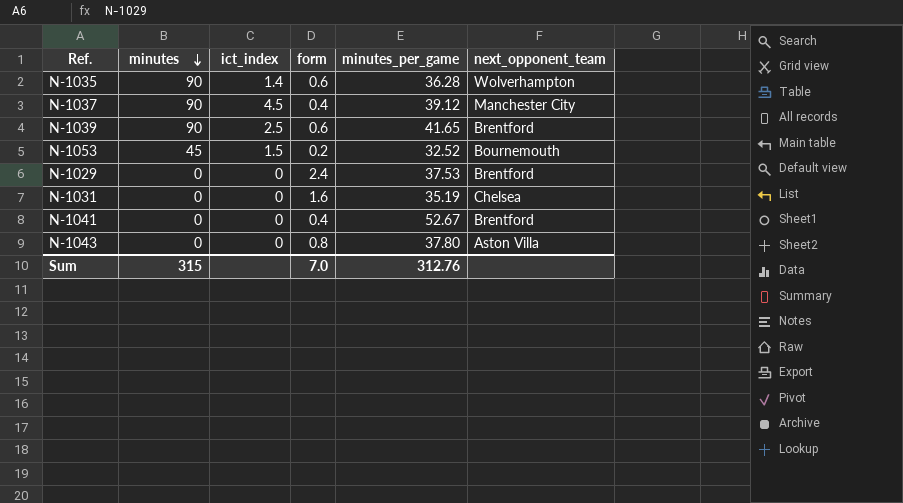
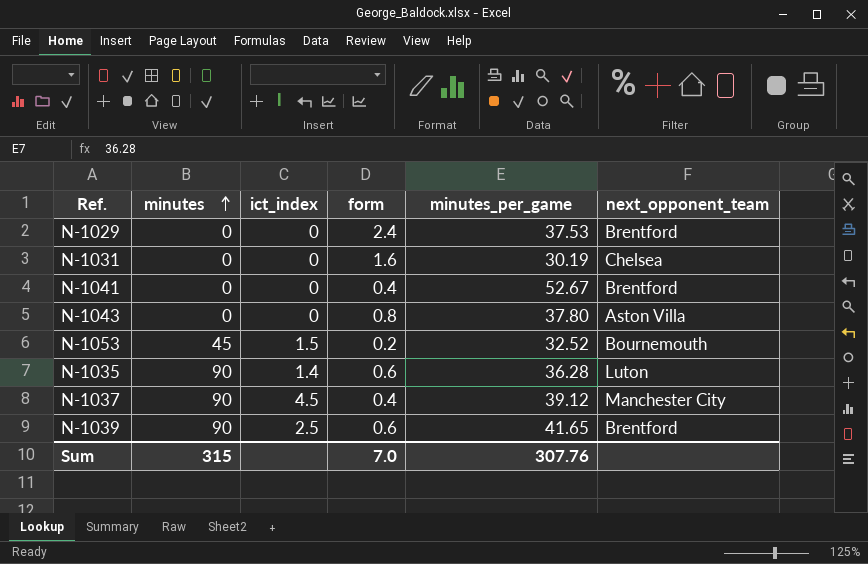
row order: minutes descending -> minutes ascending
N-1031 | minutes_per_game: 35.19 -> 30.19
N-1035 | next_opponent_team: Wolverhampton -> Luton
Sum | minutes_per_game: 312.76 -> 307.76

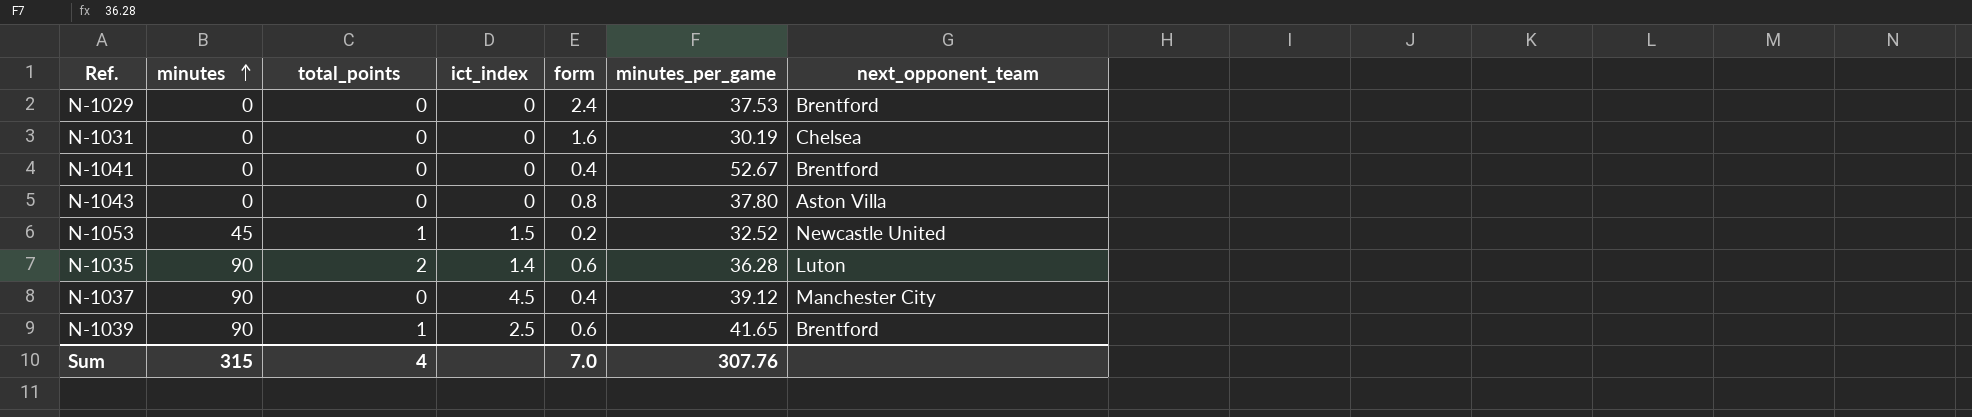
column total_points | position: none -> 3
N-1053 | next_opponent_team: Bournemouth -> Newcastle United

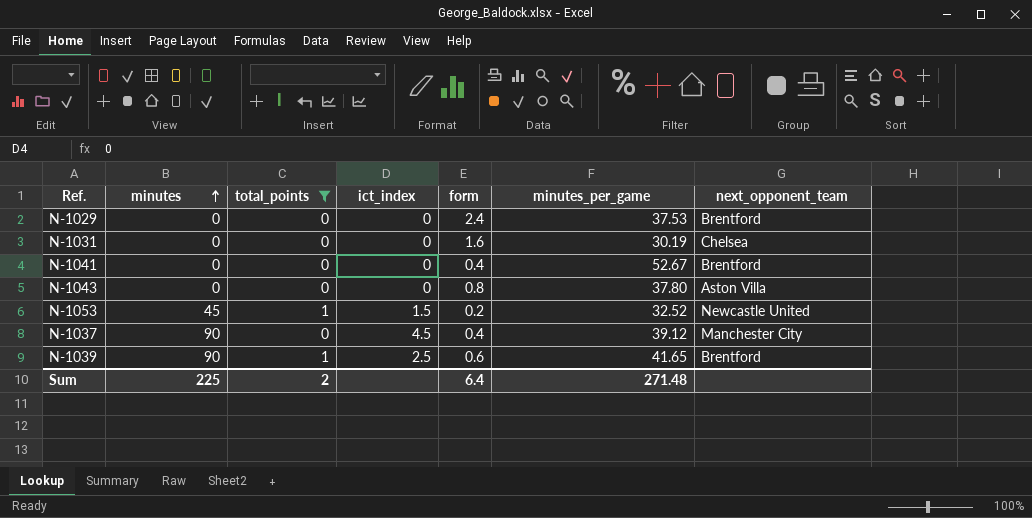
filter: none -> total_points != 2
Sum | minutes: 315 -> 225
Sum | total_points: 4 -> 2
Sum | form: 7.0 -> 6.4
Sum | minutes_per_game: 307.76 -> 271.48

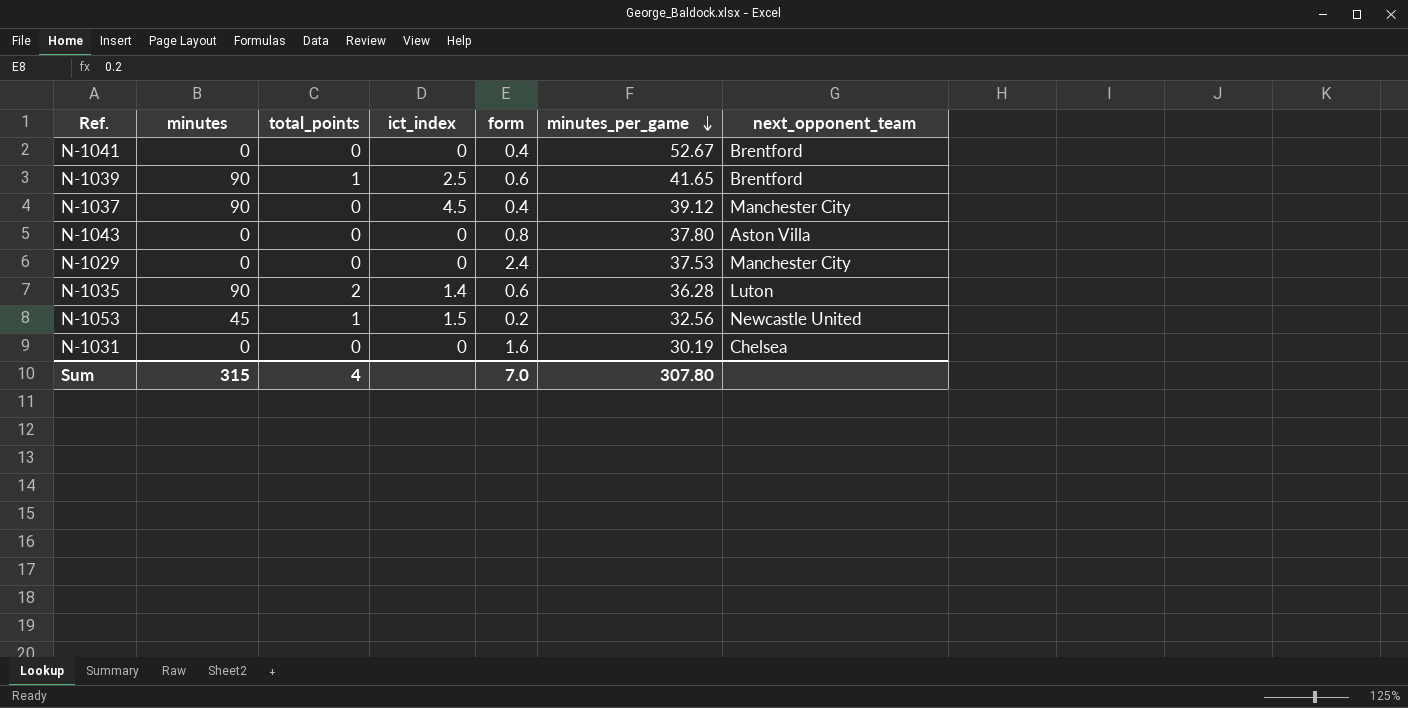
filter: total_points != 2 -> none
row order: minutes ascending -> minutes_per_game descending
N-1029 | next_opponent_team: Brentford -> Manchester City
N-1053 | minutes_per_game: 32.52 -> 32.56
Sum | minutes: 225 -> 315
Sum | total_points: 2 -> 4
Sum | form: 6.4 -> 7.0
Sum | minutes_per_game: 271.48 -> 307.80

